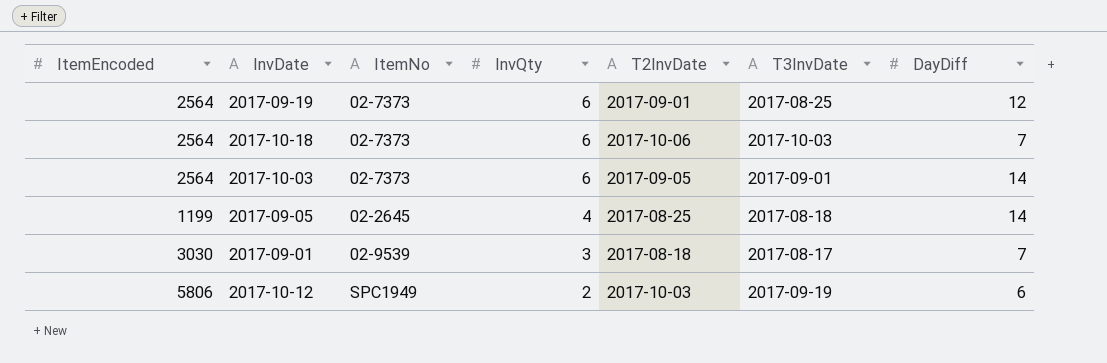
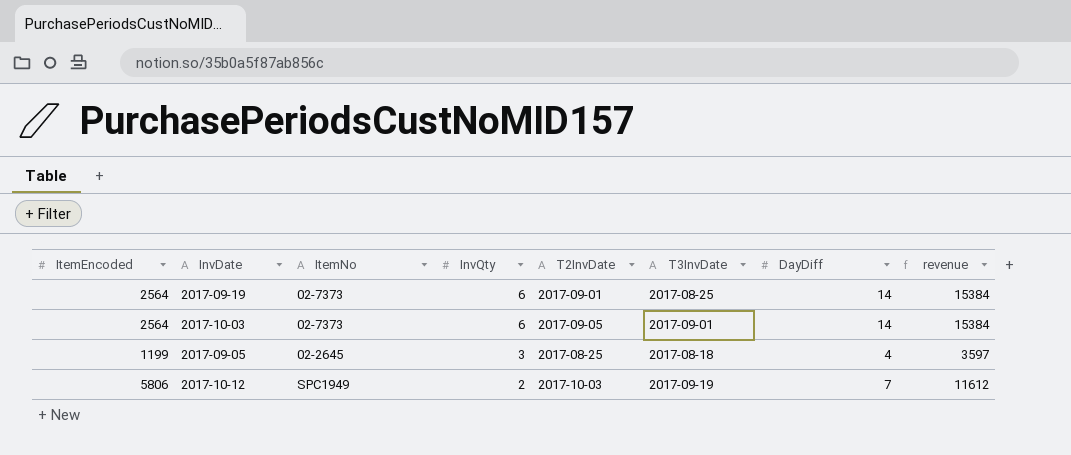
column revenue | formula: none -> [ItemEncoded] * [InvQty]
row 2017-10-18: 2564 | 02-7373 | 6 | 2017-10-06 | 2017-10-03 | 7 -> none
row 2017-09-01: 3030 | 02-9539 | 3 | 2017-08-18 | 2017-08-17 | 7 -> none
2017-09-19 | DayDiff: 12 -> 14
2017-09-05 | InvQty: 4 -> 3
2017-09-05 | DayDiff: 14 -> 4
2017-10-12 | DayDiff: 6 -> 7

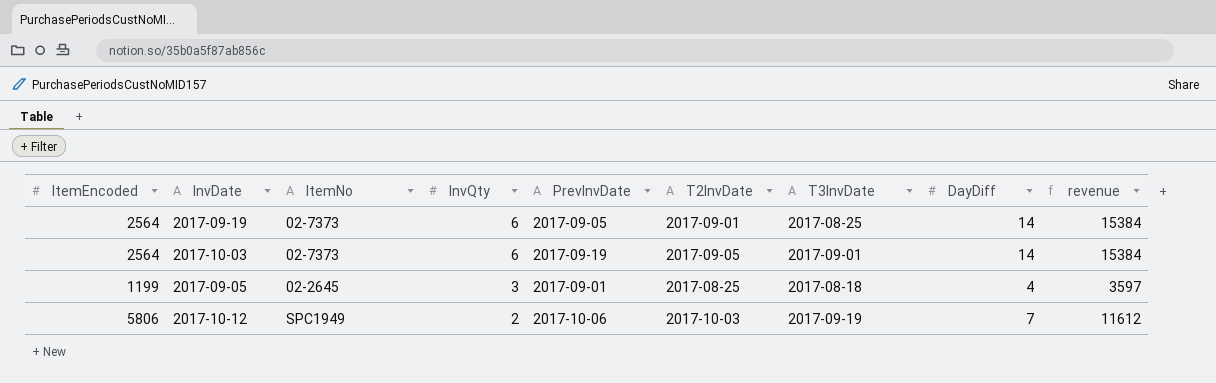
column PrevInvDate | position: none -> 5

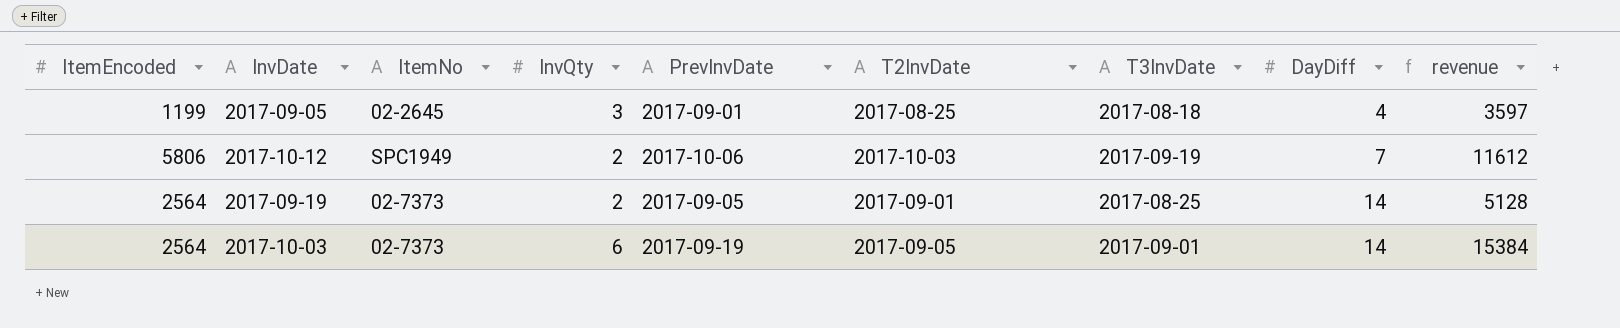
row order: InvQty descending -> DayDiff ascending
2017-09-19 | InvQty: 6 -> 2
2017-09-19 | revenue: 15384 -> 5128

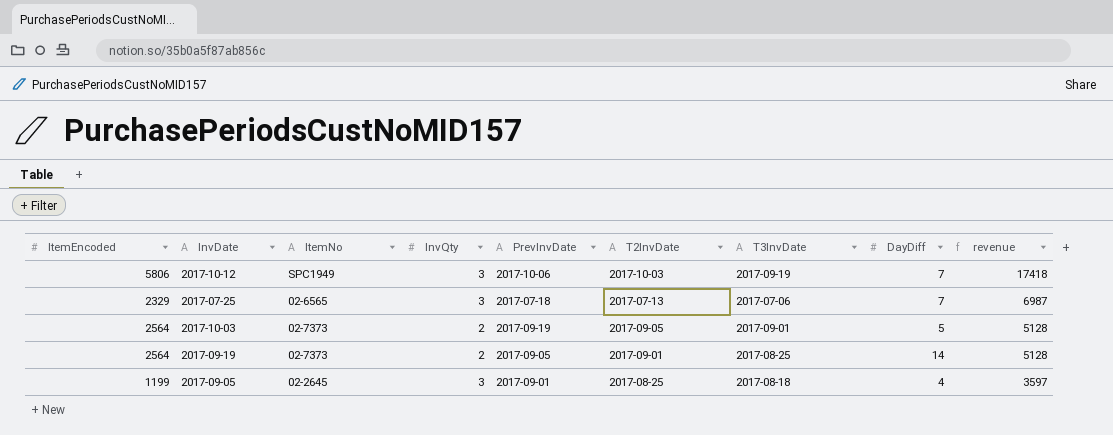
row order: DayDiff ascending -> revenue descending
2017-10-12 | InvQty: 2 -> 3
2017-10-12 | revenue: 11612 -> 17418
row 2017-07-25: none -> 2329 | 02-6565 | 3 | 2017-07-18 | 2017-07-13 | 2017-07-06 | 7 | 6987
2017-10-03 | InvQty: 6 -> 2
2017-10-03 | DayDiff: 14 -> 5
2017-10-03 | revenue: 15384 -> 5128

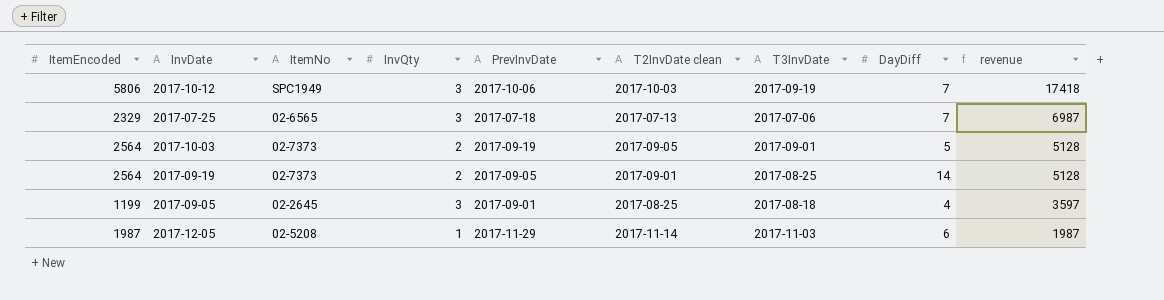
column name: T2InvDate -> T2InvDate clean
row 2017-12-05: none -> 1987 | 02-5208 | 1 | 2017-11-29 | 2017-11-14 | 2017-11-03 | 6 | 1987

